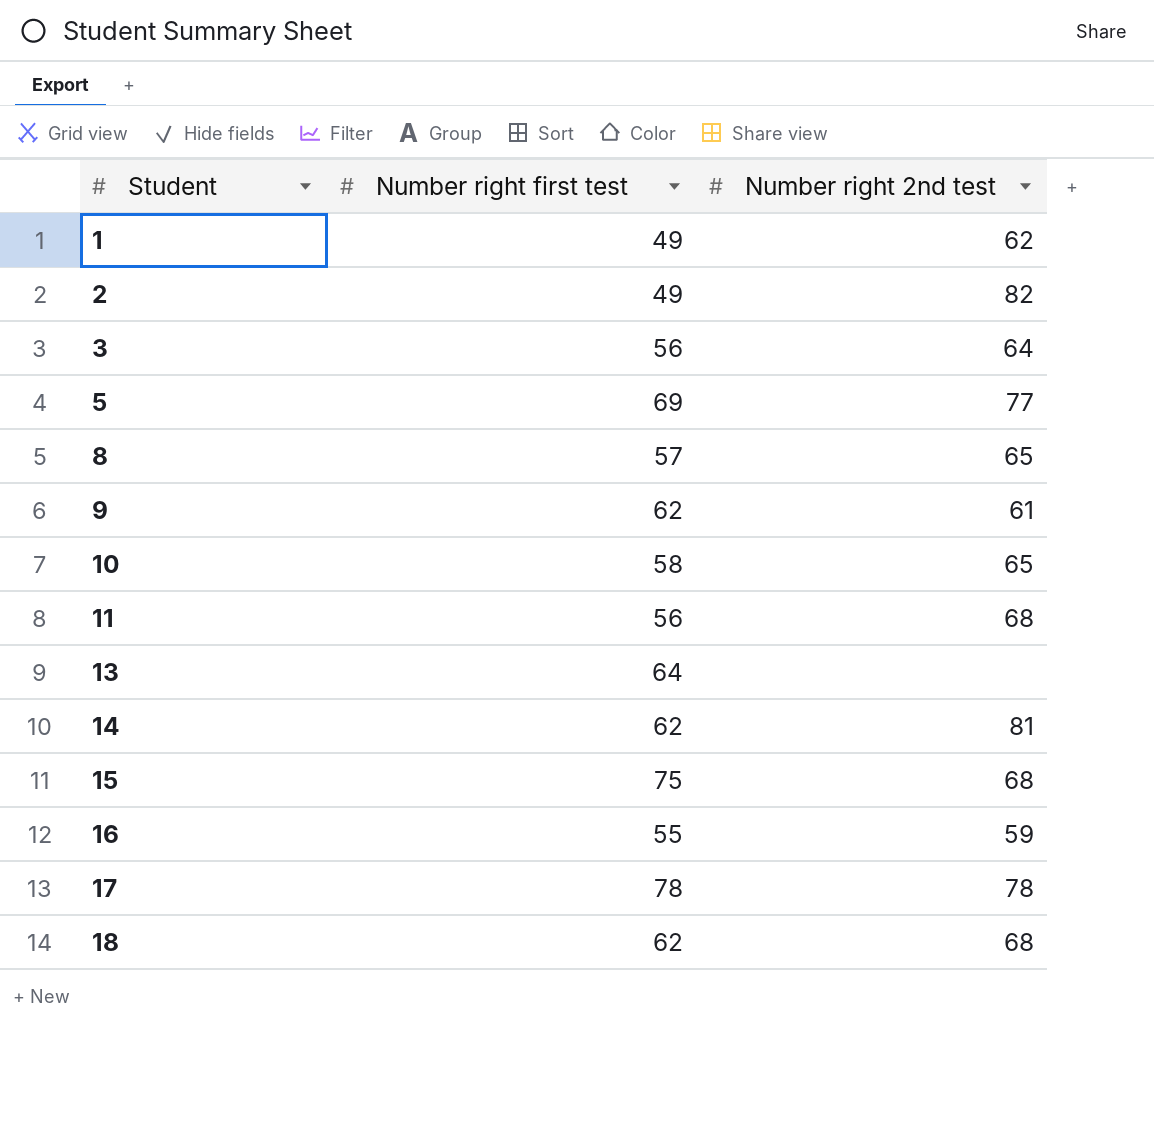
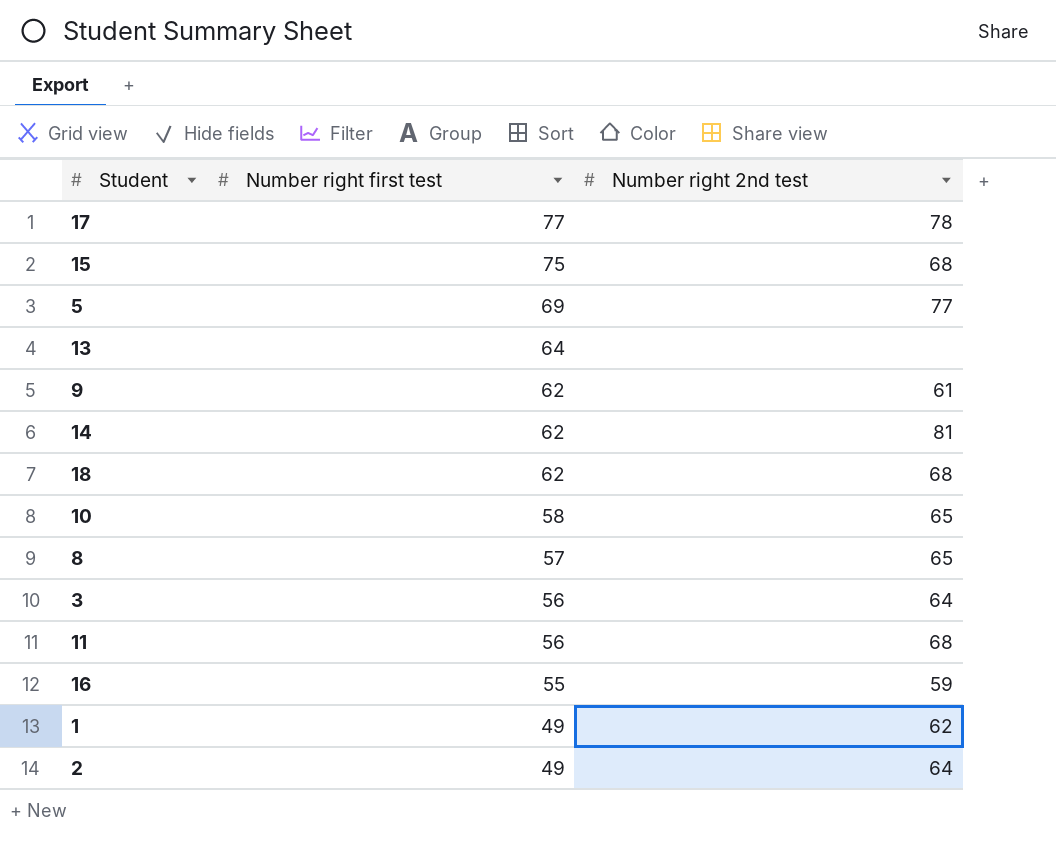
row order: Student ascending -> Number right first test descending
17 | Number right first test: 78 -> 77
2 | Number right 2nd test: 82 -> 64

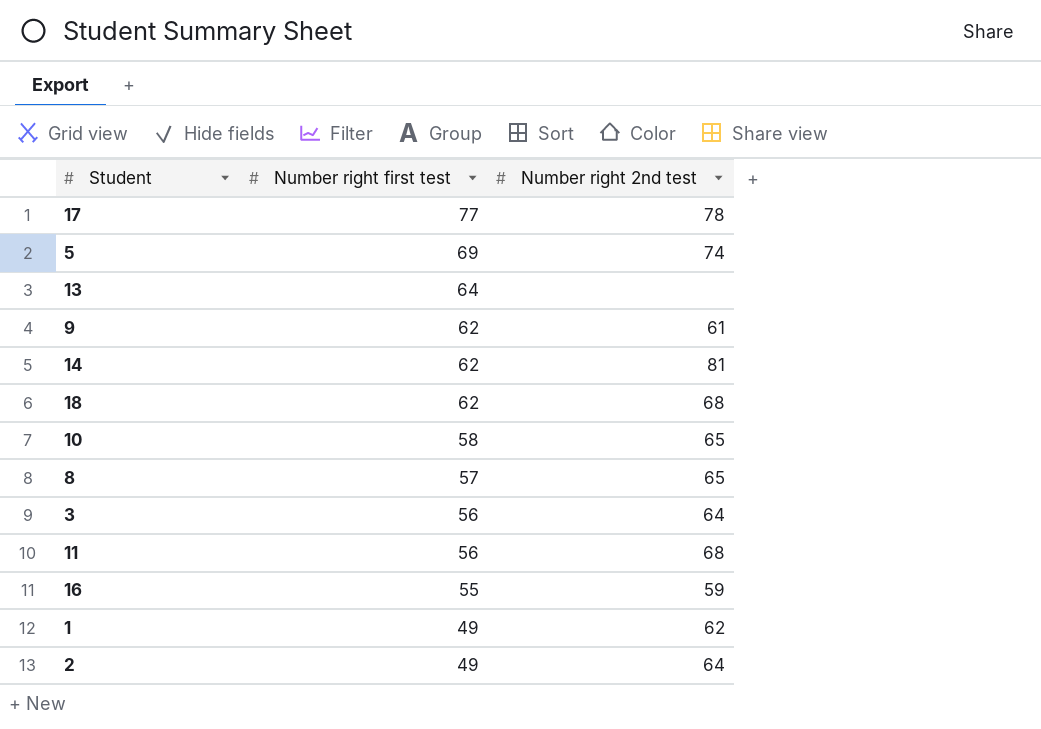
row 15: 75 | 68 -> none
5 | Number right 2nd test: 77 -> 74

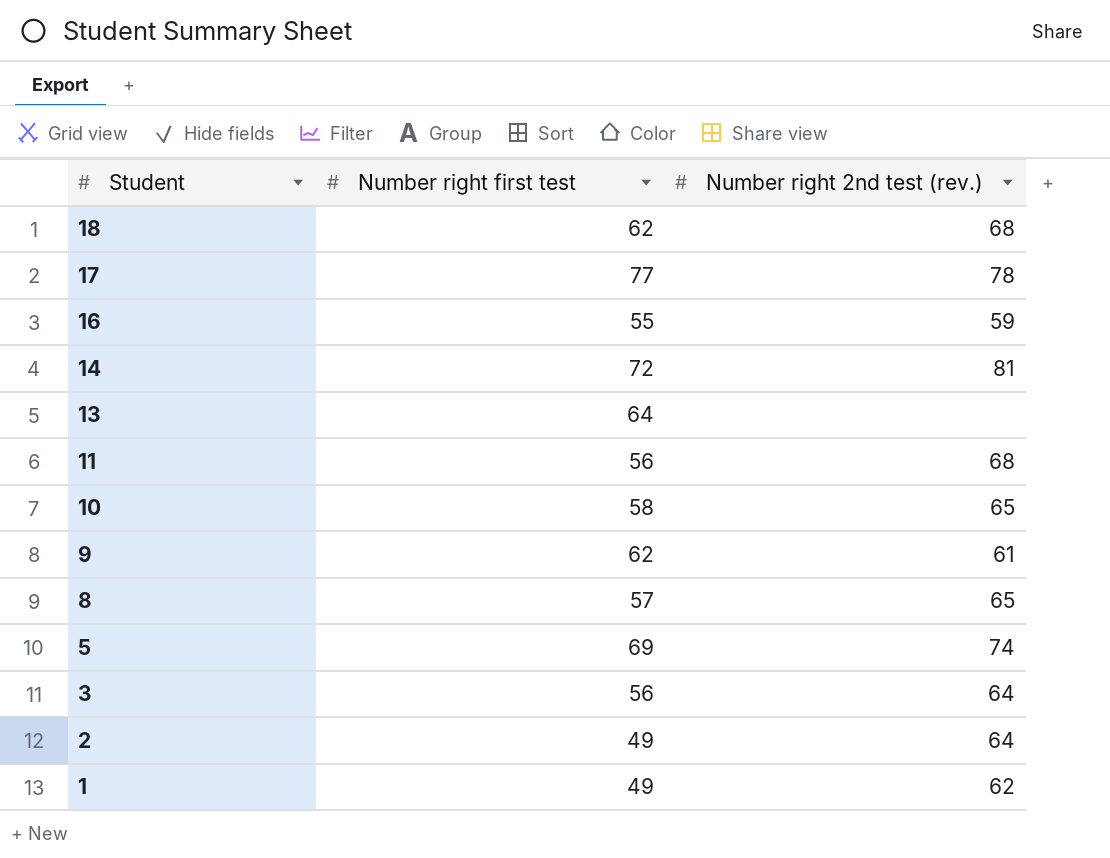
row order: Number right first test descending -> Student descending
column name: Number right 2nd test -> Number right 2nd test (rev.)
14 | Number right first test: 62 -> 72

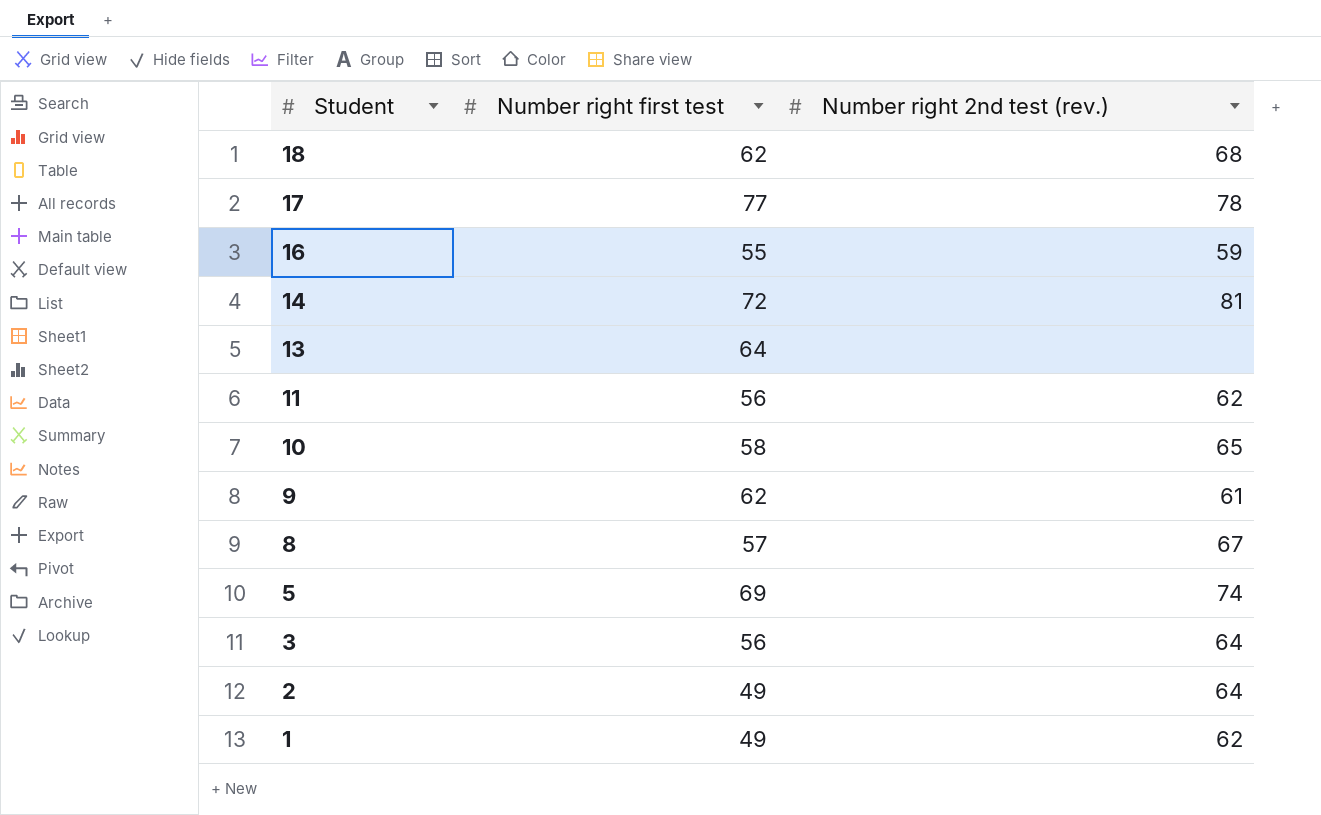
11 | Number right 2nd test (rev.): 68 -> 62
8 | Number right 2nd test (rev.): 65 -> 67

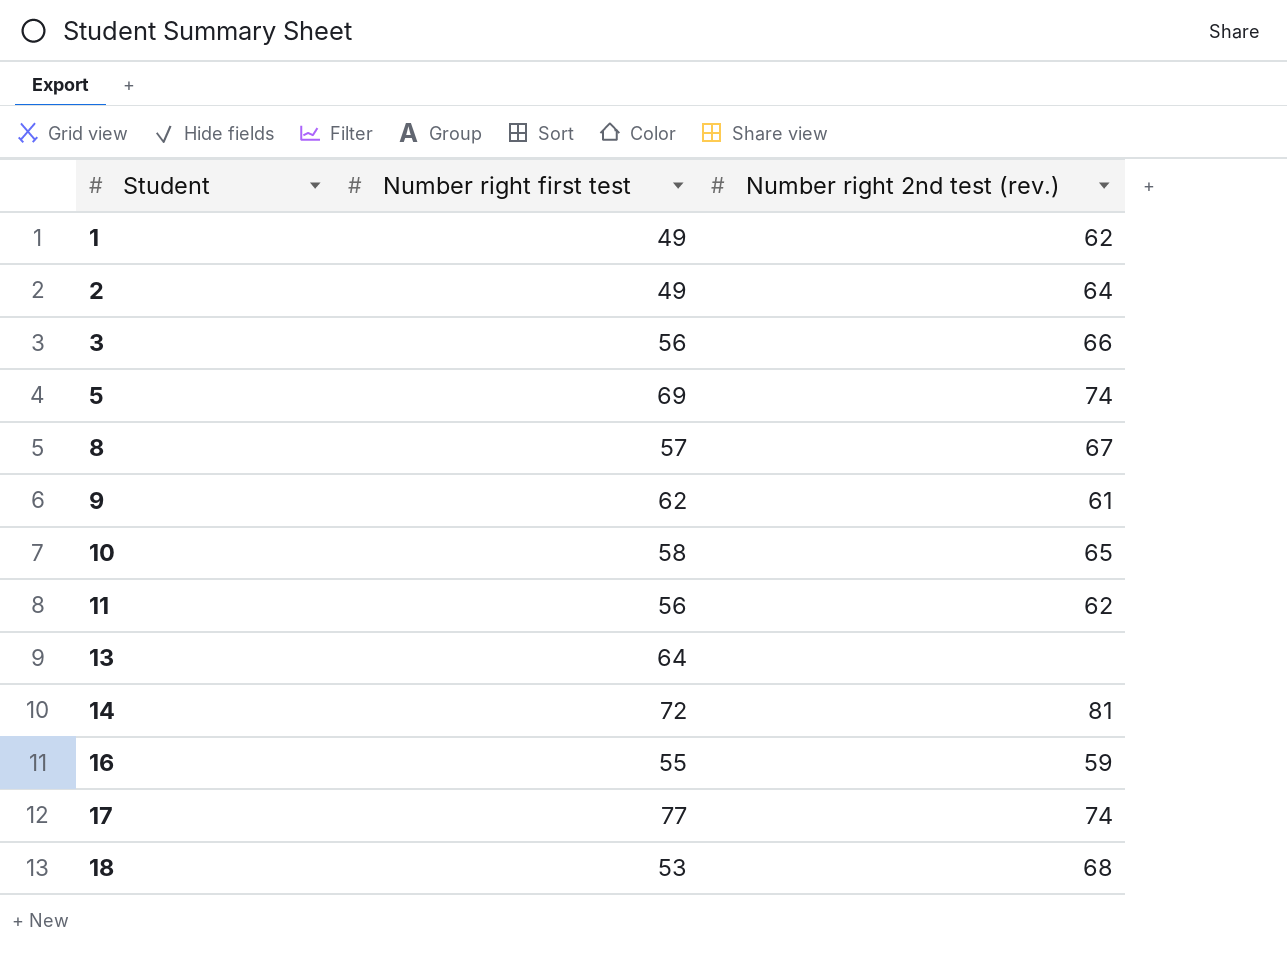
row order: Student descending -> Student ascending
3 | Number right 2nd test (rev.): 64 -> 66
17 | Number right 2nd test (rev.): 78 -> 74
18 | Number right first test: 62 -> 53

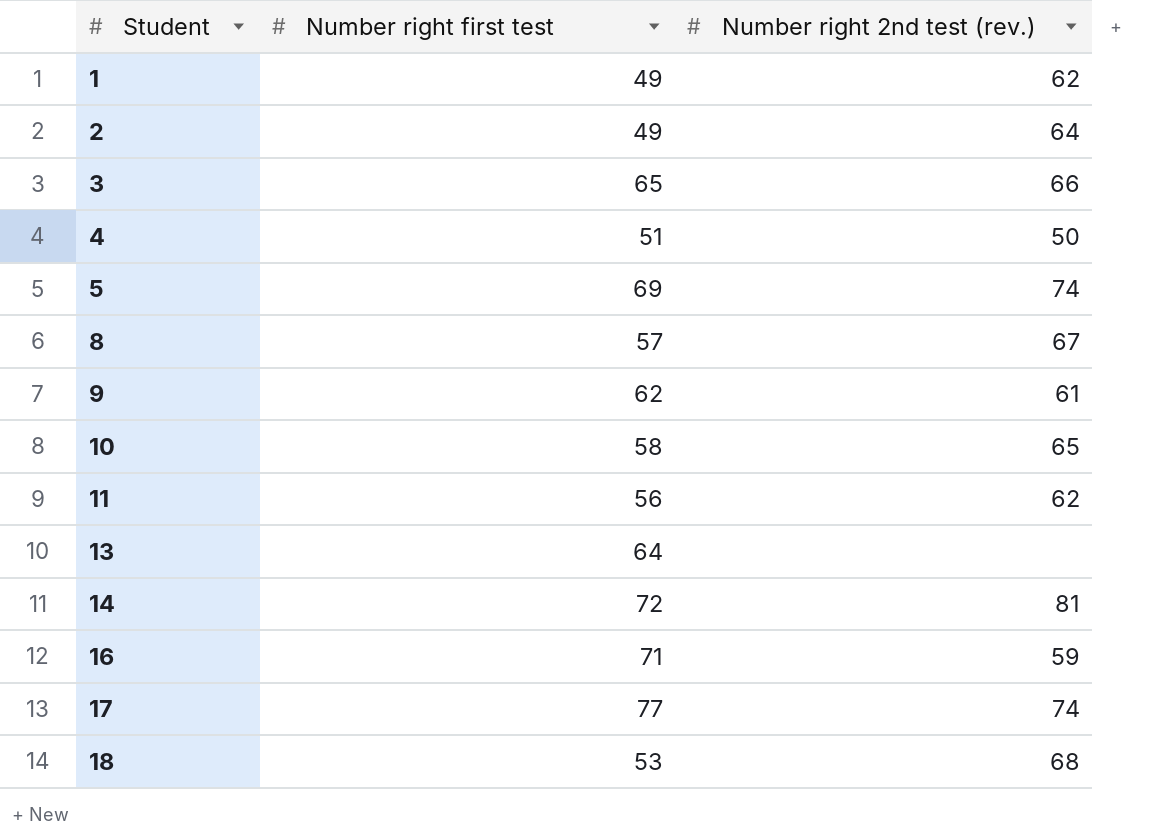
3 | Number right first test: 56 -> 65
row 4: none -> 51 | 50
16 | Number right first test: 55 -> 71

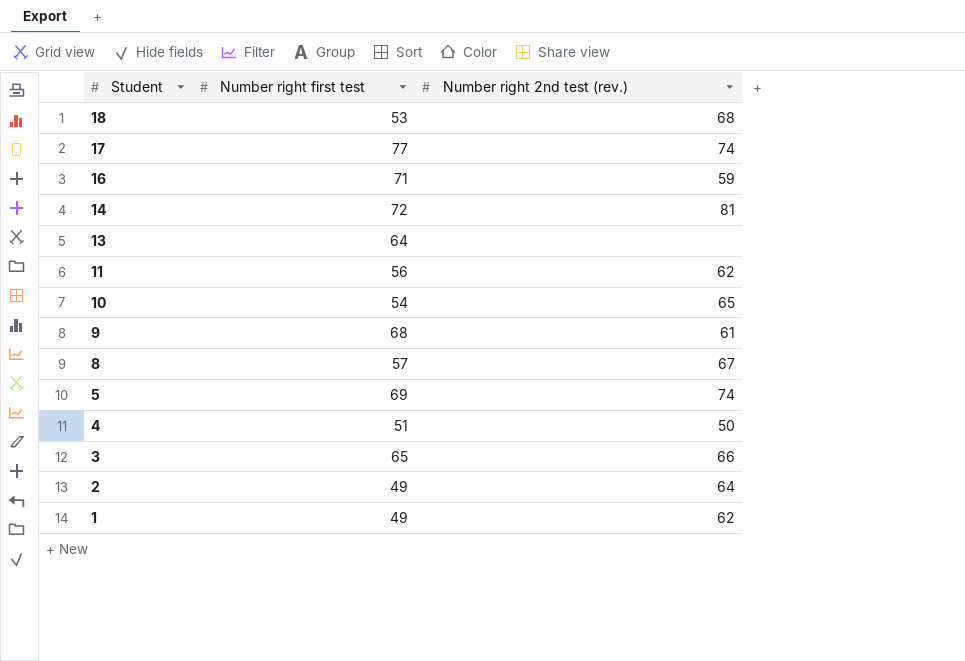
row order: Student ascending -> Student descending
10 | Number right first test: 58 -> 54
9 | Number right first test: 62 -> 68

